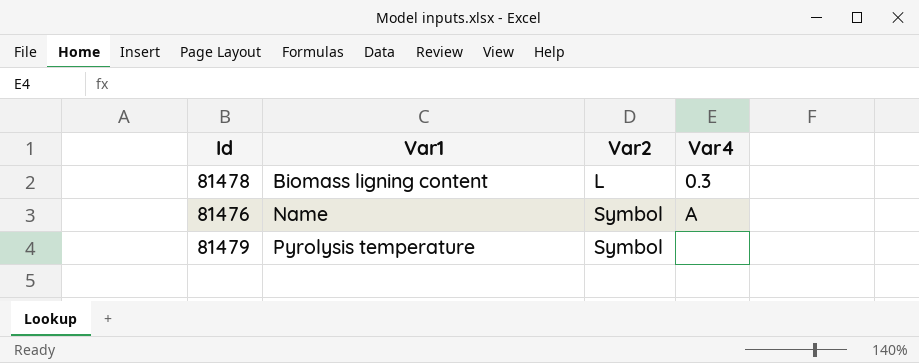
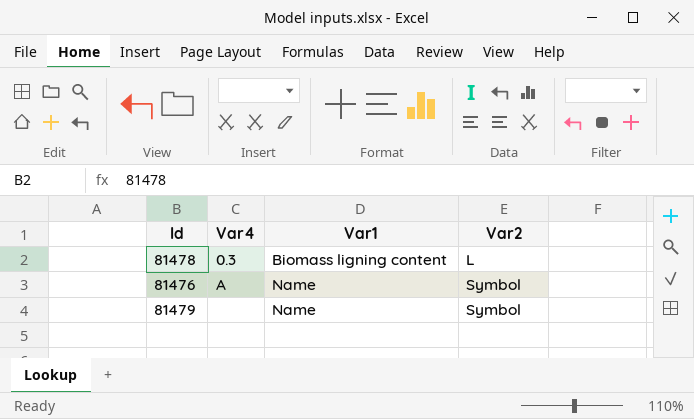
column Var4 | position: 4 -> 2
81479 | Var1: Pyrolysis temperature -> Name

